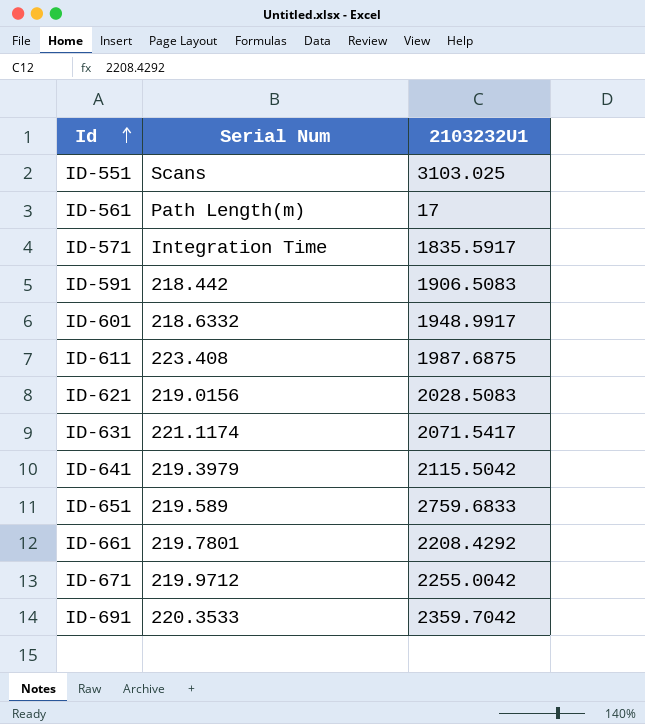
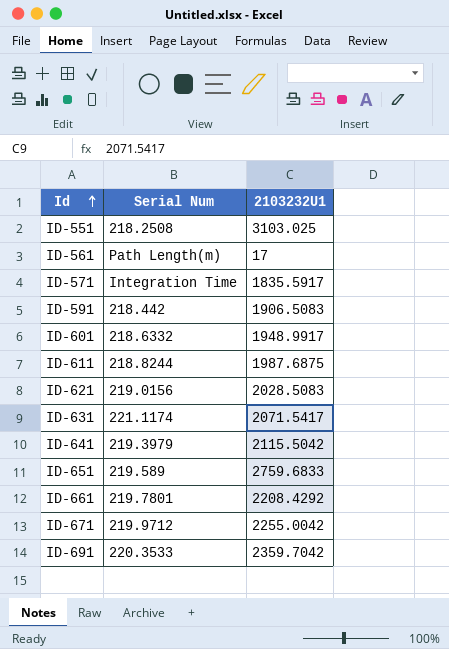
ID-551 | Serial Num: Scans -> 218.2508
ID-611 | Serial Num: 223.408 -> 218.8244

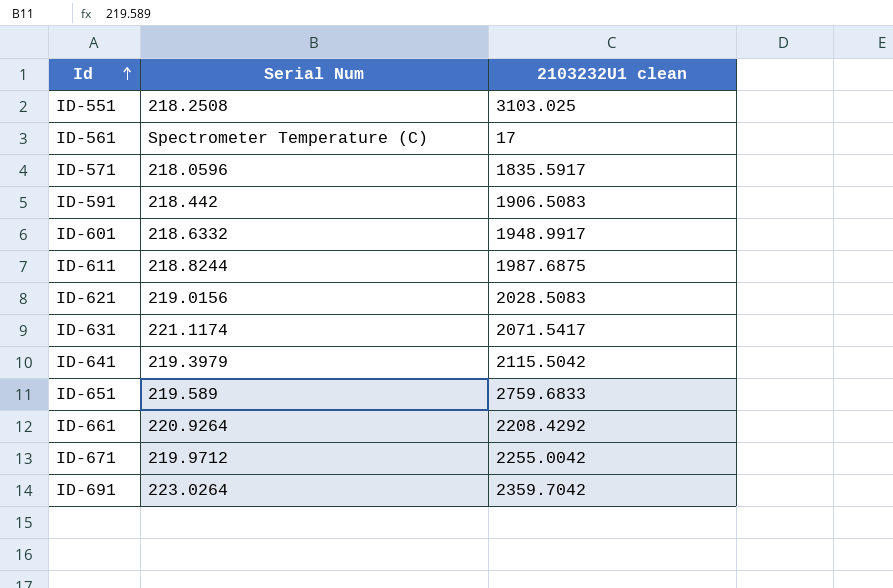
column name: 2103232U1 -> 2103232U1 clean
ID-561 | Serial Num: Path Length(m) -> Spectrometer Temperature (C)
ID-571 | Serial Num: Integration Time -> 218.0596
ID-661 | Serial Num: 219.7801 -> 220.9264
ID-691 | Serial Num: 220.3533 -> 223.0264

